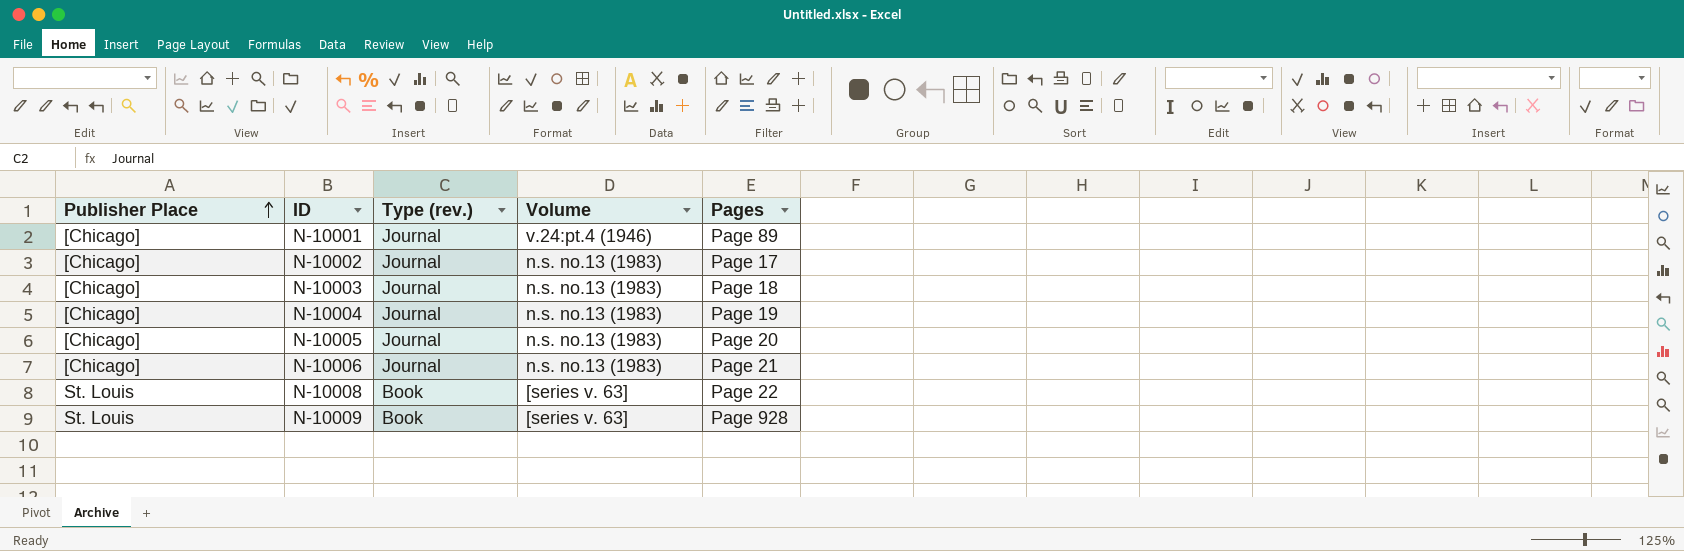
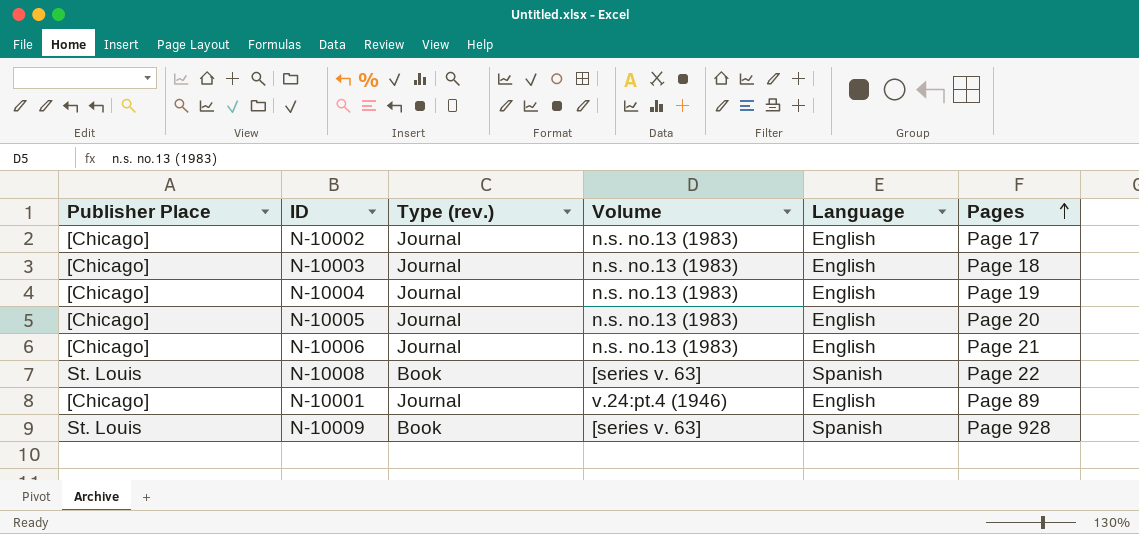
row order: Publisher Place ascending -> Pages ascending
column Language | position: none -> 5

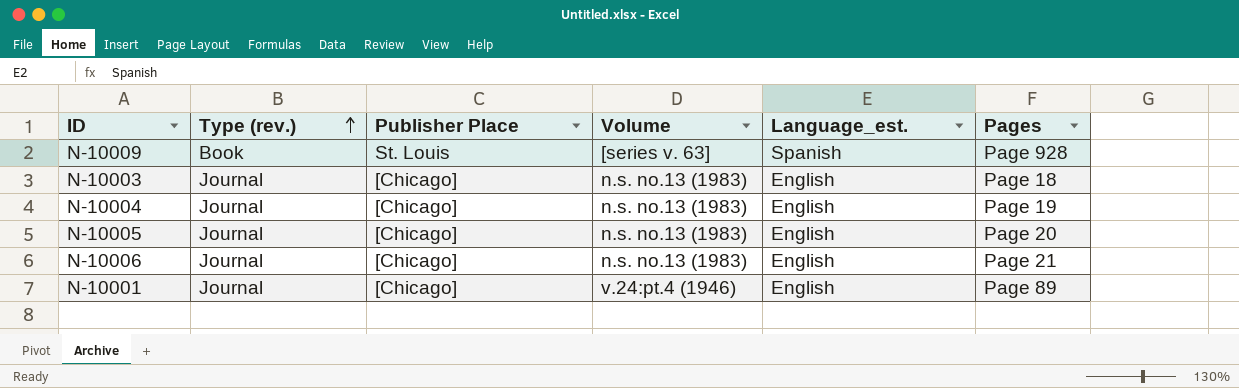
row order: Pages ascending -> Type (rev.) ascending
column Publisher Place | position: 1 -> 3
column name: Language -> Language_est.
row N-10002: [Chicago] | Journal | n.s. no.13 (1983) | English | Page 17 -> none
row N-10008: St. Louis | Book | [series v. 63] | Spanish | Page 22 -> none

